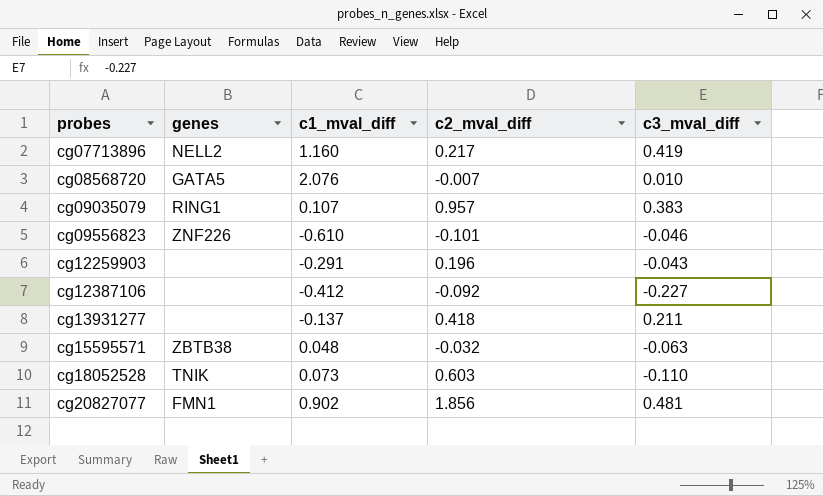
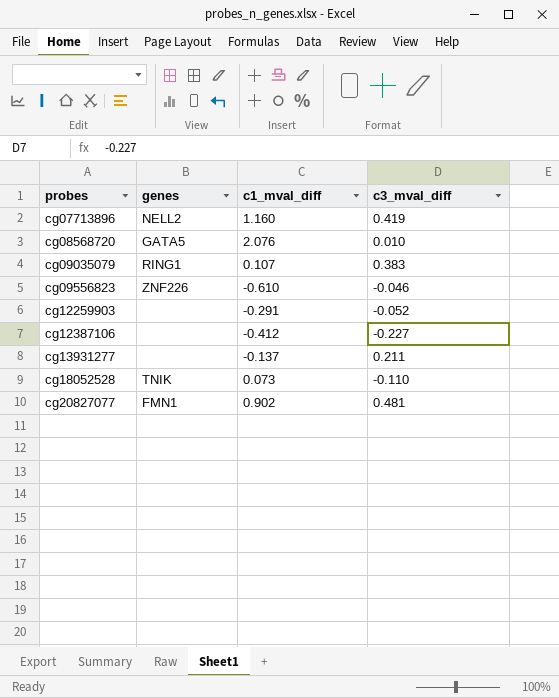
column c2_mval_diff | position: 4 -> none
row cg15595571: ZBTB38 | 0.048 | -0.032 | -0.063 -> none
cg12259903 | c3_mval_diff: -0.043 -> -0.052

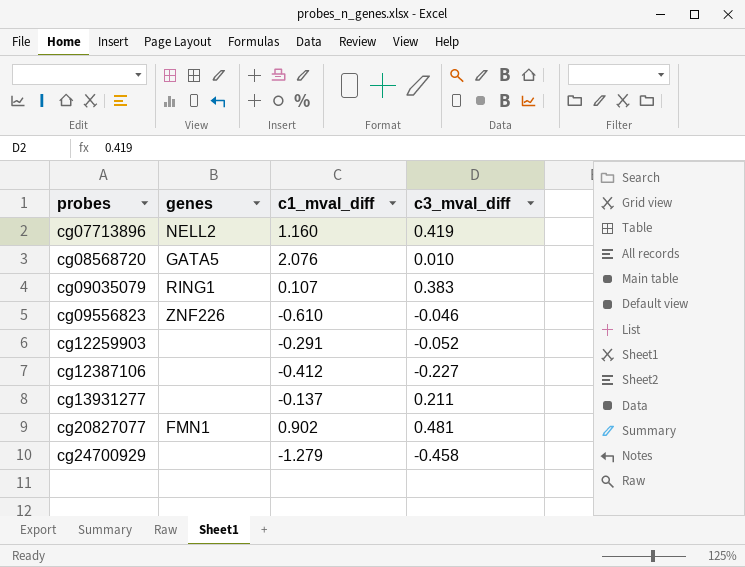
row cg18052528: TNIK | 0.073 | -0.110 -> none
row cg24700929: none -> none | -1.279 | -0.458

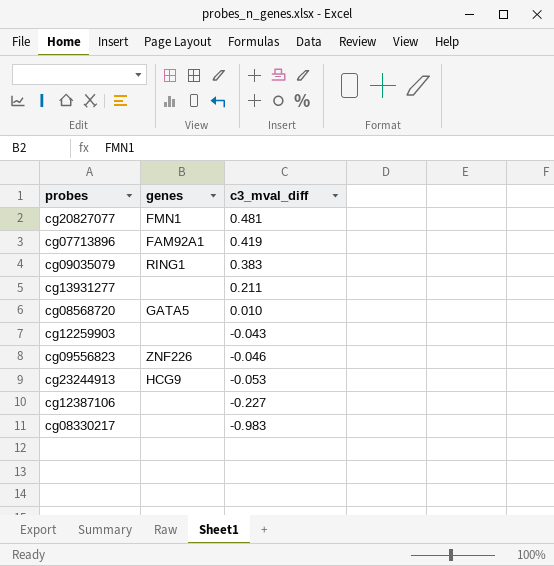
row order: probes ascending -> c3_mval_diff descending
column c1_mval_diff | position: 3 -> none
row cg24700929: none | -1.279 | -0.458 -> none
cg07713896 | genes: NELL2 -> FAM92A1
cg12259903 | c3_mval_diff: -0.052 -> -0.043
row cg23244913: none -> HCG9 | -0.053
row cg08330217: none -> none | -0.983

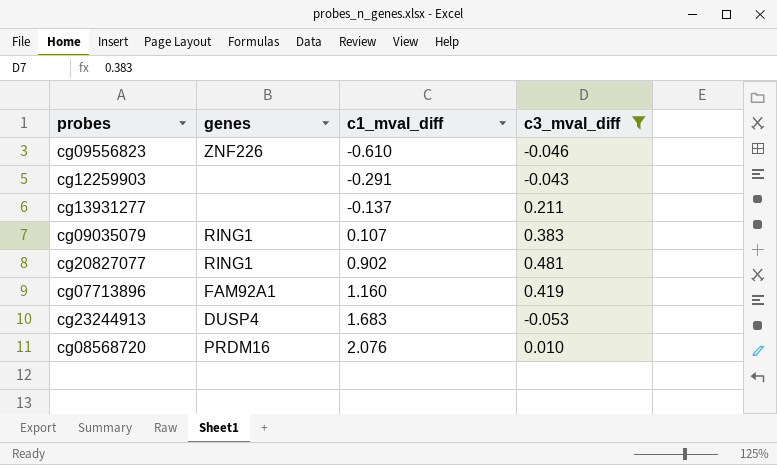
filter: none -> c3_mval_diff >= -0.053
row order: c3_mval_diff descending -> c1_mval_diff ascending
column c1_mval_diff | position: none -> 3
cg20827077 | genes: FMN1 -> RING1
cg23244913 | genes: HCG9 -> DUSP4
cg08568720 | genes: GATA5 -> PRDM16

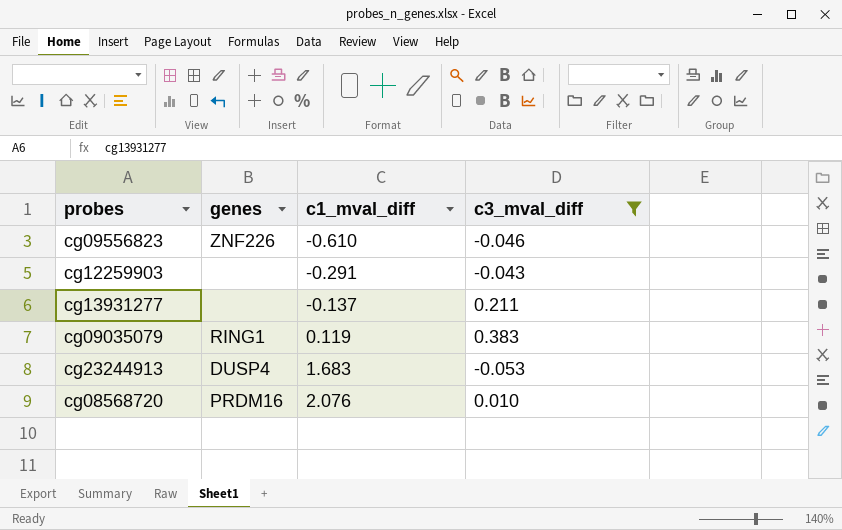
row cg20827077: RING1 | 0.902 | 0.481 -> none
row cg07713896: FAM92A1 | 1.160 | 0.419 -> none
cg09035079 | c1_mval_diff: 0.107 -> 0.119

